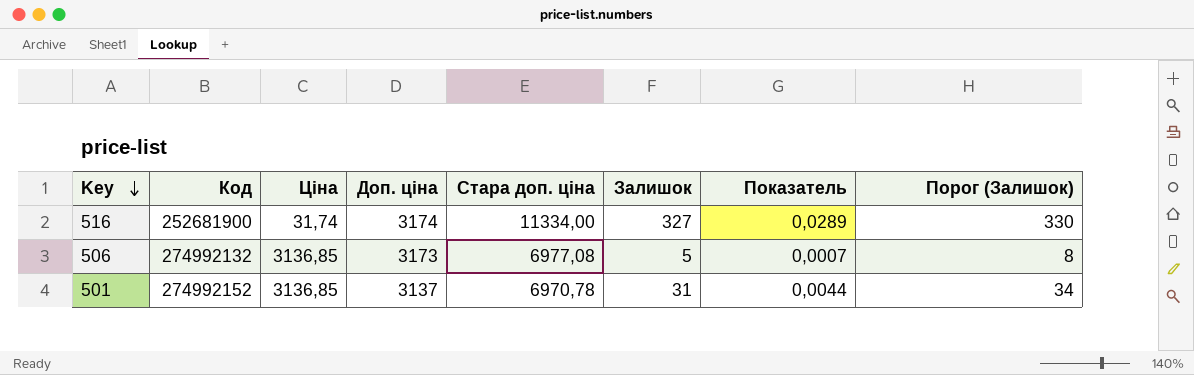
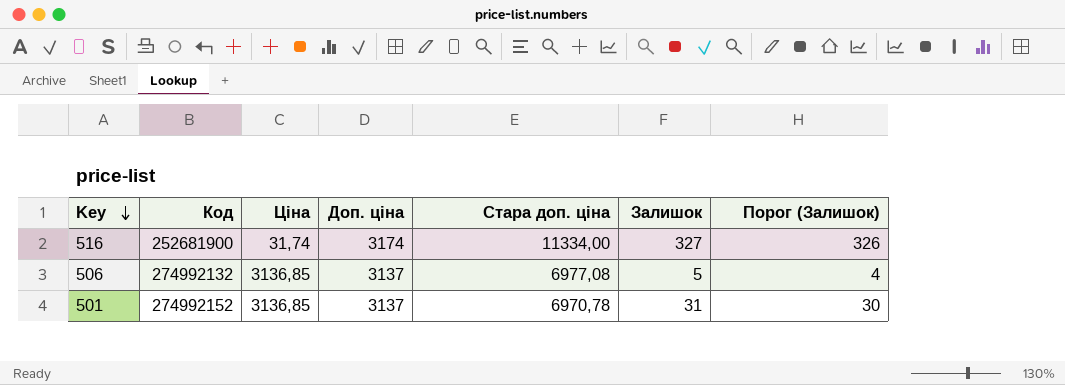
column Показатель | formula: [Залишок] / [Стара доп. ціна] -> none
column Порог (Залишок) | formula: [Залишок] + 3 -> [Залишок] - 1
506 | Доп. ціна: 3173 -> 3137

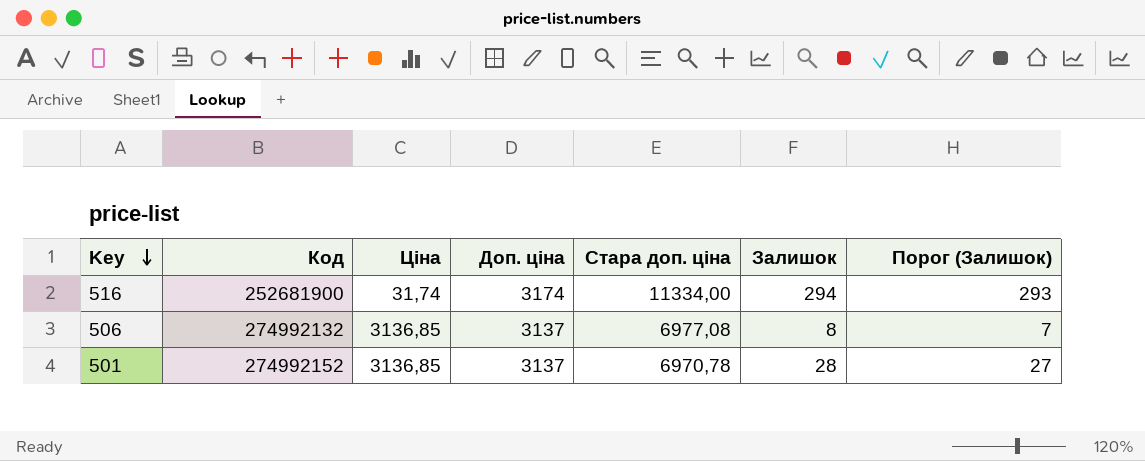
516 | Залишок: 327 -> 294
516 | Порог (Залишок): 326 -> 293
506 | Залишок: 5 -> 8
506 | Порог (Залишок): 4 -> 7
501 | Залишок: 31 -> 28
501 | Порог (Залишок): 30 -> 27

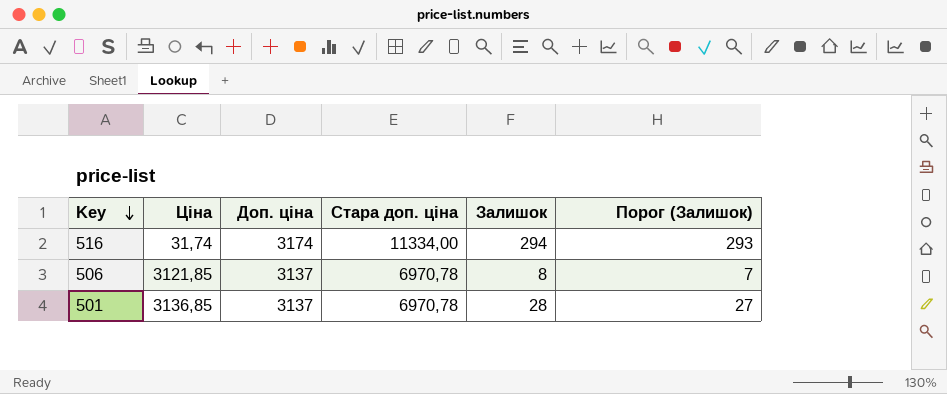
column Код | position: 2 -> none
506 | Ціна: 3136,85 -> 3121,85
506 | Стара доп. ціна: 6977,08 -> 6970,78

